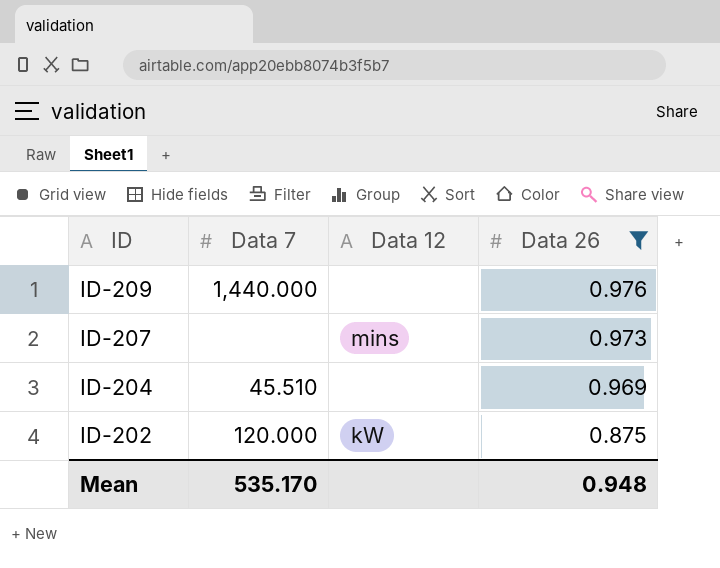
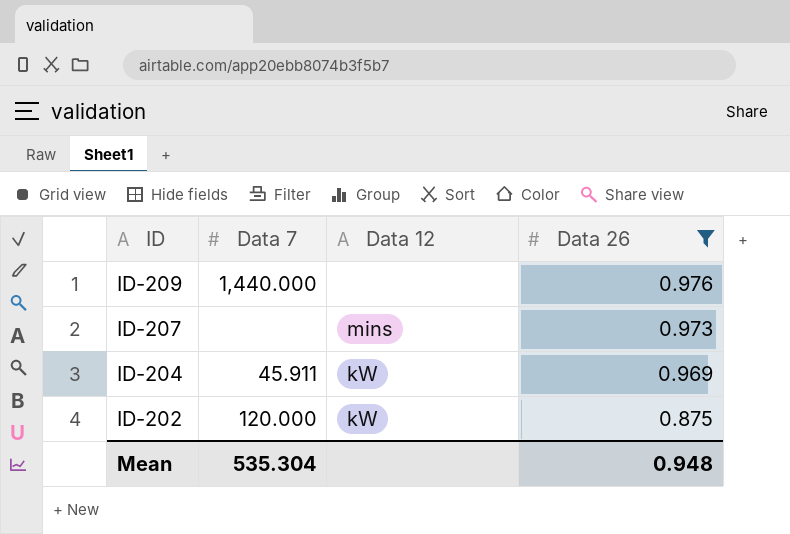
ID-204 | Data 7: 45.510 -> 45.911
ID-204 | Data 12: none -> kW
Mean | Data 7: 535.170 -> 535.304

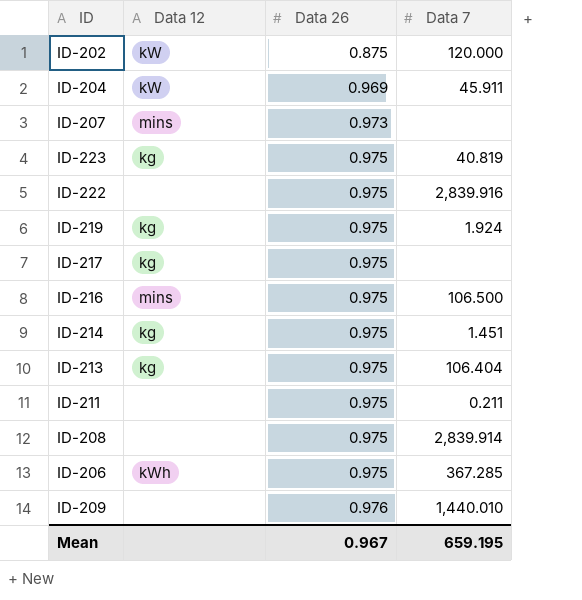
filter: Data 26 != 0.975 -> none
row order: ID descending -> Data 26 ascending
column Data 7 | position: 2 -> 4
ID-209 | Data 7: 1,440.000 -> 1,440.010
Mean | Data 26: 0.948 -> 0.967
Mean | Data 7: 535.304 -> 659.195

